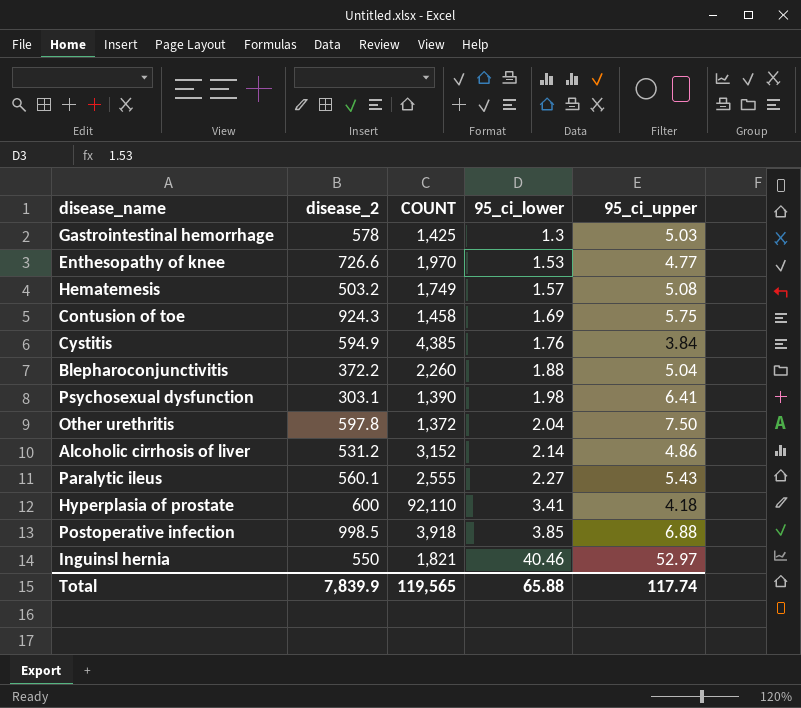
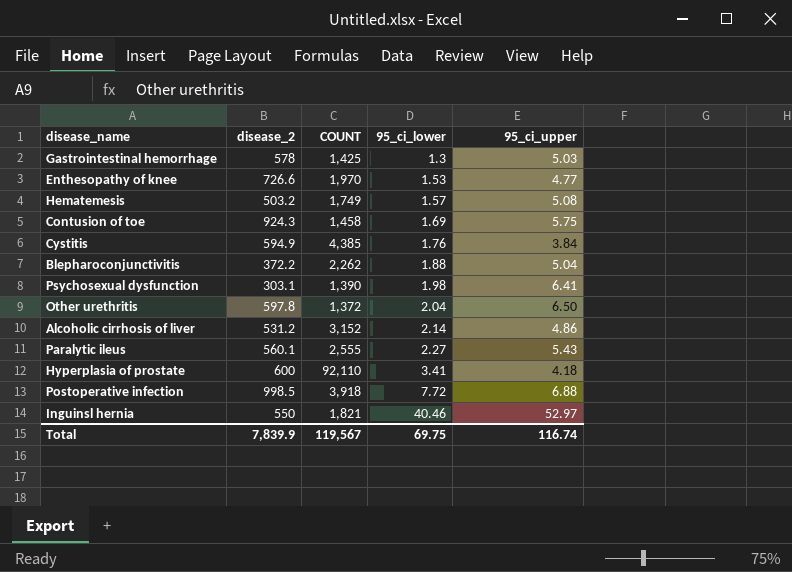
Blepharoconjunctivitis | COUNT: 2,260 -> 2,262
Other urethritis | 95_ci_upper: 7.50 -> 6.50
Postoperative infection | 95_ci_lower: 3.85 -> 7.72
Total | COUNT: 119,565 -> 119,567
Total | 95_ci_lower: 65.88 -> 69.75
Total | 95_ci_upper: 117.74 -> 116.74

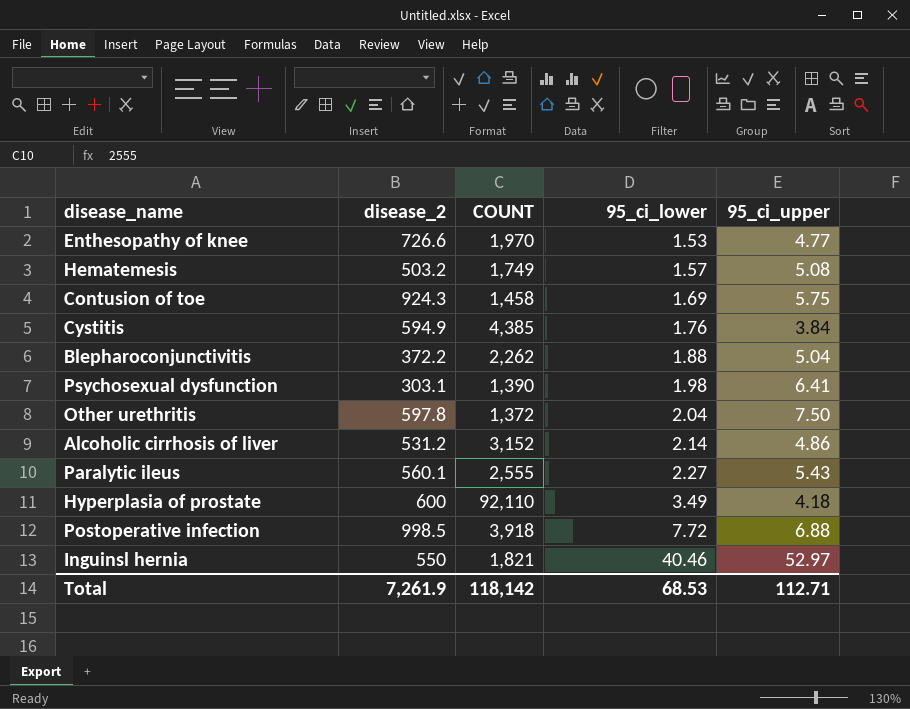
row Gastrointestinal hemorrhage: 578 | 1,425 | 1.3 | 5.03 -> none
Other urethritis | 95_ci_upper: 6.50 -> 7.50
Hyperplasia of prostate | 95_ci_lower: 3.41 -> 3.49
Total | disease_2: 7,839.9 -> 7,261.9
Total | COUNT: 119,567 -> 118,142
Total | 95_ci_lower: 69.75 -> 68.53
Total | 95_ci_upper: 116.74 -> 112.71

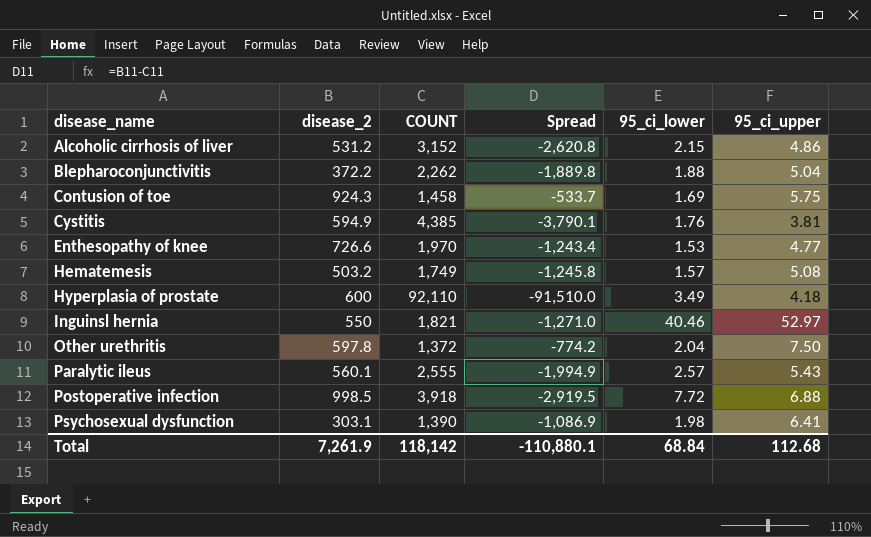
row order: 95_ci_lower ascending -> disease_name ascending
column Spread | formula: none -> [disease_2] - [COUNT]
Alcoholic cirrhosis of liver | 95_ci_lower: 2.14 -> 2.15
Cystitis | 95_ci_upper: 3.84 -> 3.81
Paralytic ileus | 95_ci_lower: 2.27 -> 2.57
Total | 95_ci_lower: 68.53 -> 68.84
Total | 95_ci_upper: 112.71 -> 112.68

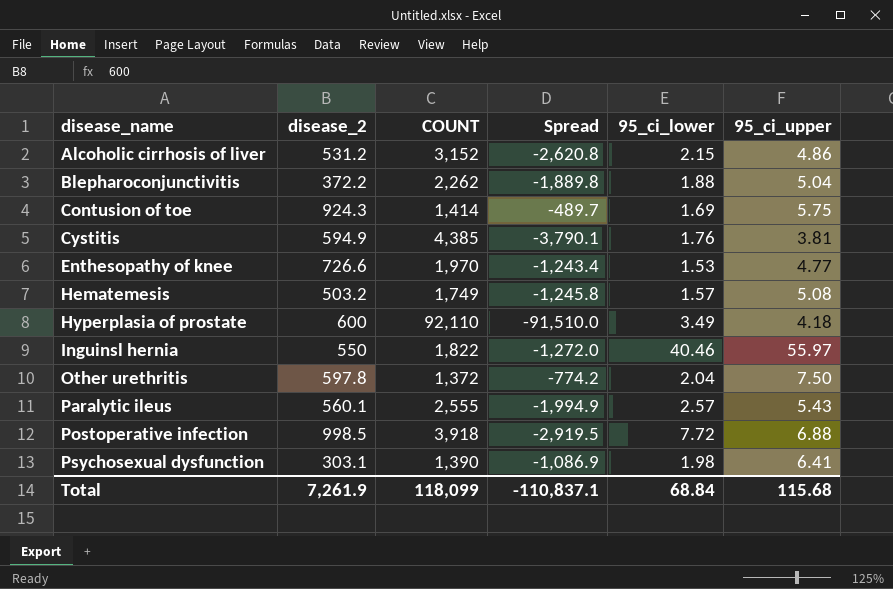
Contusion of toe | COUNT: 1,458 -> 1,414
Contusion of toe | Spread: -533.7 -> -489.7
Inguinsl hernia | COUNT: 1,821 -> 1,822
Inguinsl hernia | Spread: -1,271.0 -> -1,272.0
Inguinsl hernia | 95_ci_upper: 52.97 -> 55.97
Total | COUNT: 118,142 -> 118,099
Total | Spread: -110,880.1 -> -110,837.1
Total | 95_ci_upper: 112.68 -> 115.68

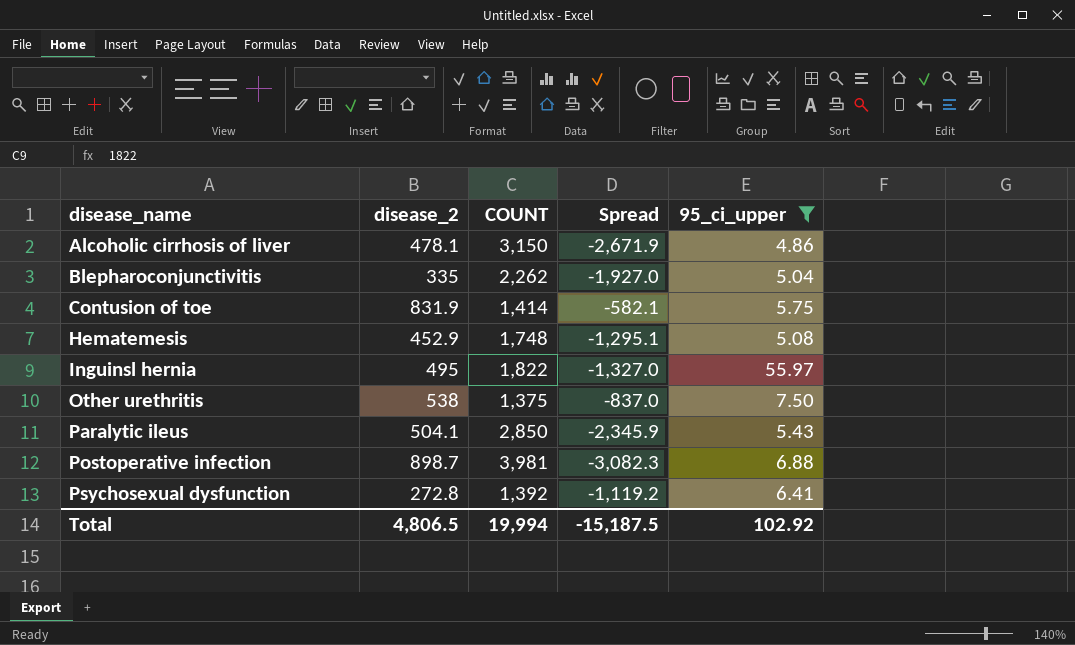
filter: none -> 95_ci_upper >= 4.86
column 95_ci_lower | position: 5 -> none
Alcoholic cirrhosis of liver | disease_2: 531.2 -> 478.1
Alcoholic cirrhosis of liver | COUNT: 3,152 -> 3,150
Alcoholic cirrhosis of liver | Spread: -2,620.8 -> -2,671.9
Blepharoconjunctivitis | disease_2: 372.2 -> 335
Blepharoconjunctivitis | Spread: -1,889.8 -> -1,927.0
Contusion of toe | disease_2: 924.3 -> 831.9
Contusion of toe | Spread: -489.7 -> -582.1
Hematemesis | disease_2: 503.2 -> 452.9
Hematemesis | COUNT: 1,749 -> 1,748
Hematemesis | Spread: -1,245.8 -> -1,295.1
Inguinsl hernia | disease_2: 550 -> 495
Inguinsl hernia | Spread: -1,272.0 -> -1,327.0
Other urethritis | disease_2: 597.8 -> 538
Other urethritis | COUNT: 1,372 -> 1,375
Other urethritis | Spread: -774.2 -> -837.0
Paralytic ileus | disease_2: 560.1 -> 504.1
Paralytic ileus | COUNT: 2,555 -> 2,850
Paralytic ileus | Spread: -1,994.9 -> -2,345.9
Postoperative infection | disease_2: 998.5 -> 898.7
Postoperative infection | COUNT: 3,918 -> 3,981
Postoperative infection | Spread: -2,919.5 -> -3,082.3
Psychosexual dysfunction | disease_2: 303.1 -> 272.8
Psychosexual dysfunction | COUNT: 1,390 -> 1,392
Psychosexual dysfunction | Spread: -1,086.9 -> -1,119.2
Total | disease_2: 7,261.9 -> 4,806.5
Total | COUNT: 118,099 -> 19,994
Total | Spread: -110,837.1 -> -15,187.5
Total | 95_ci_upper: 115.68 -> 102.92

